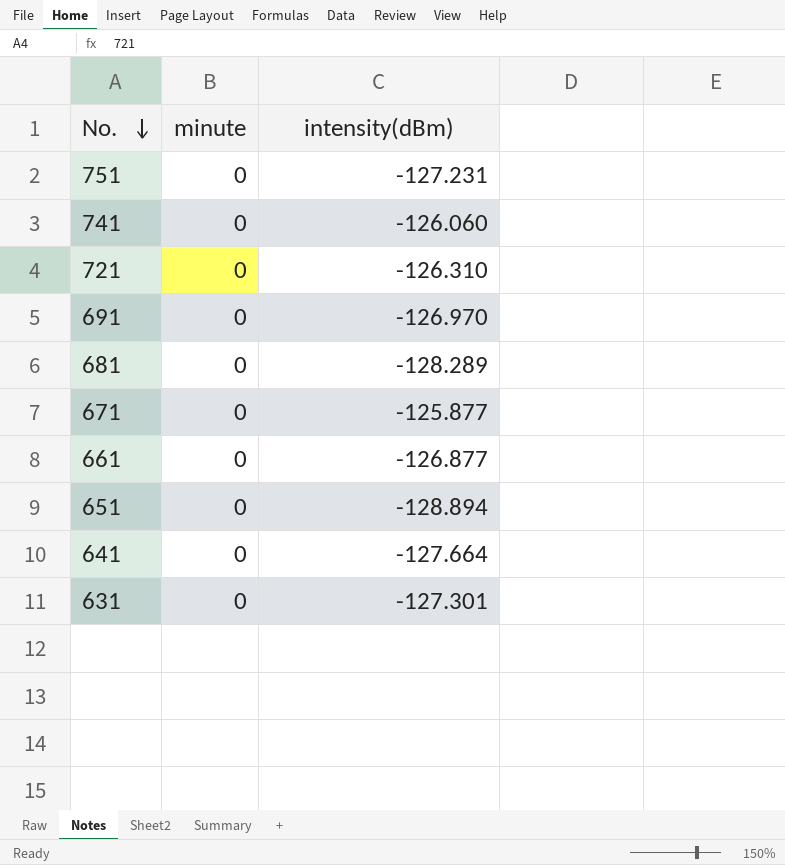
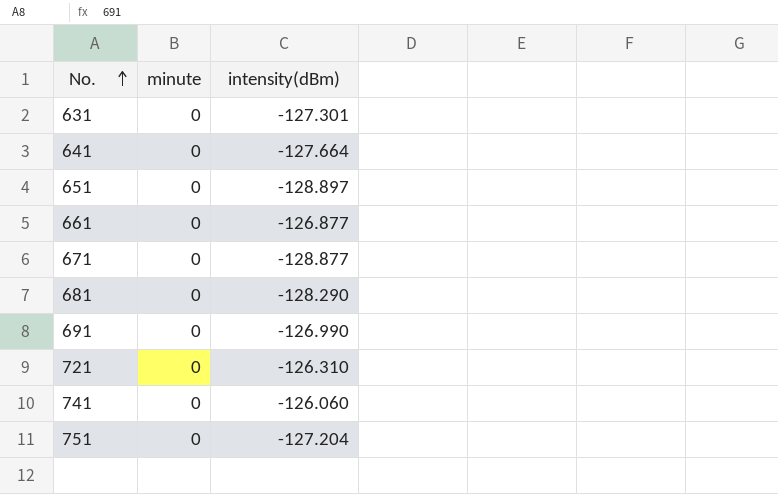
row order: No. descending -> No. ascending
651 | intensity(dBm): -128.894 -> -128.897
671 | intensity(dBm): -125.877 -> -128.877
681 | intensity(dBm): -128.289 -> -128.290
691 | intensity(dBm): -126.970 -> -126.990
751 | intensity(dBm): -127.231 -> -127.204

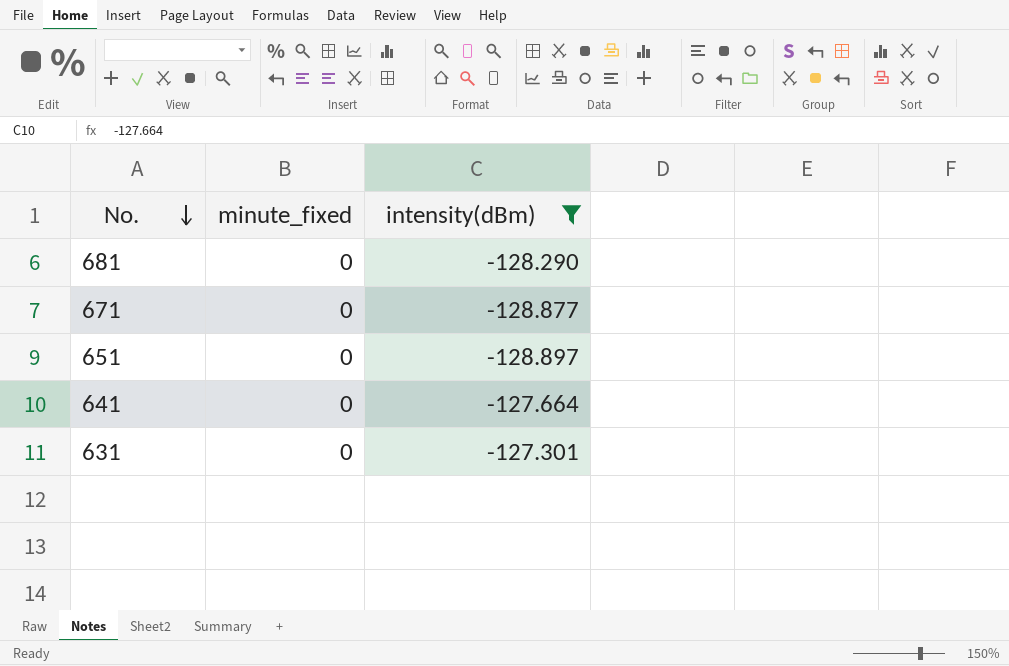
filter: none -> intensity(dBm) <= -127.301
row order: No. ascending -> No. descending
column name: minute -> minute_fixed

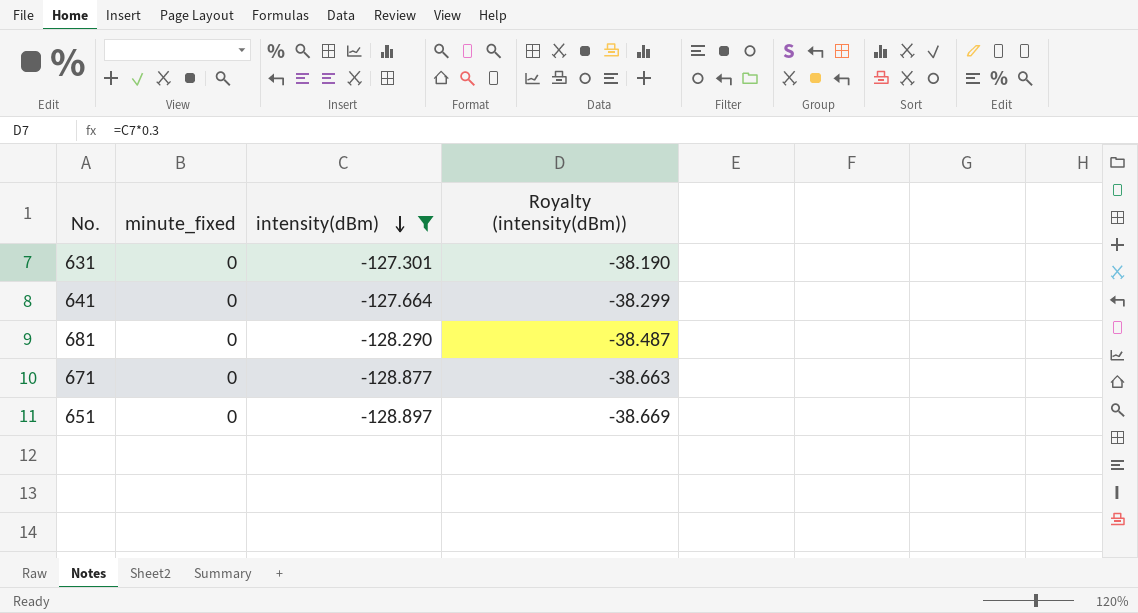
row order: No. descending -> intensity(dBm) descending
column Royalty (intensity(dBm)) | formula: none -> [intensity(dBm)] * 0.3

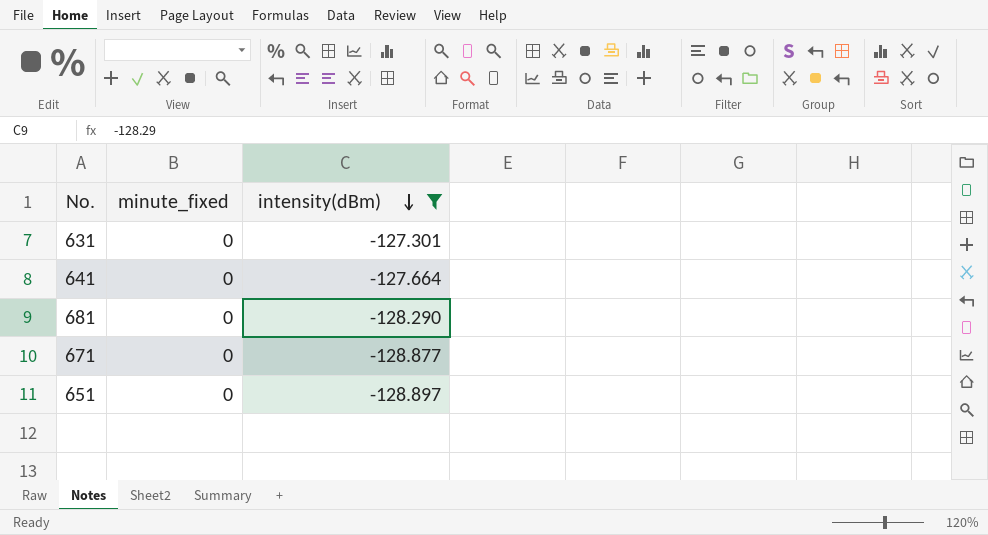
column Royalty (intensity(dBm)) | formula: [intensity(dBm)] * 0.3 -> none

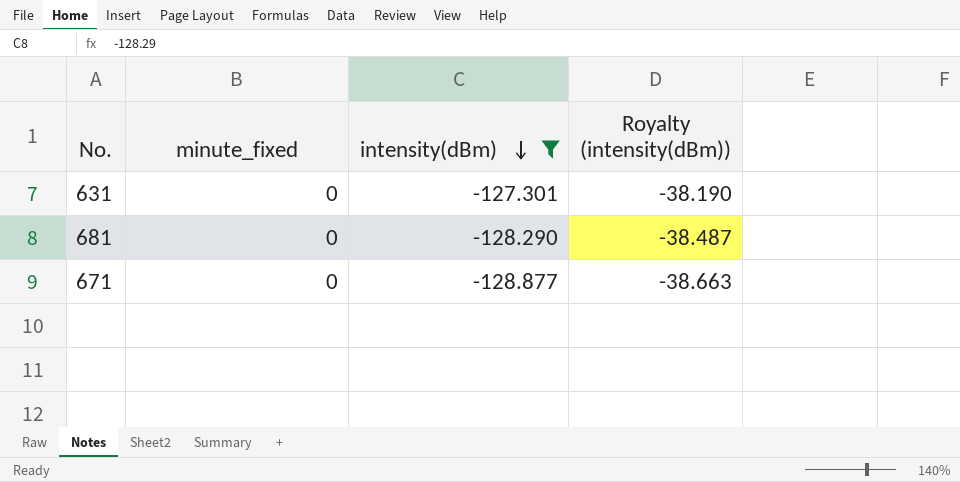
column Royalty (intensity(dBm)) | formula: none -> [intensity(dBm)] * 0.3
row 641: 0 | -127.664 -> none
row 651: 0 | -128.897 -> none

